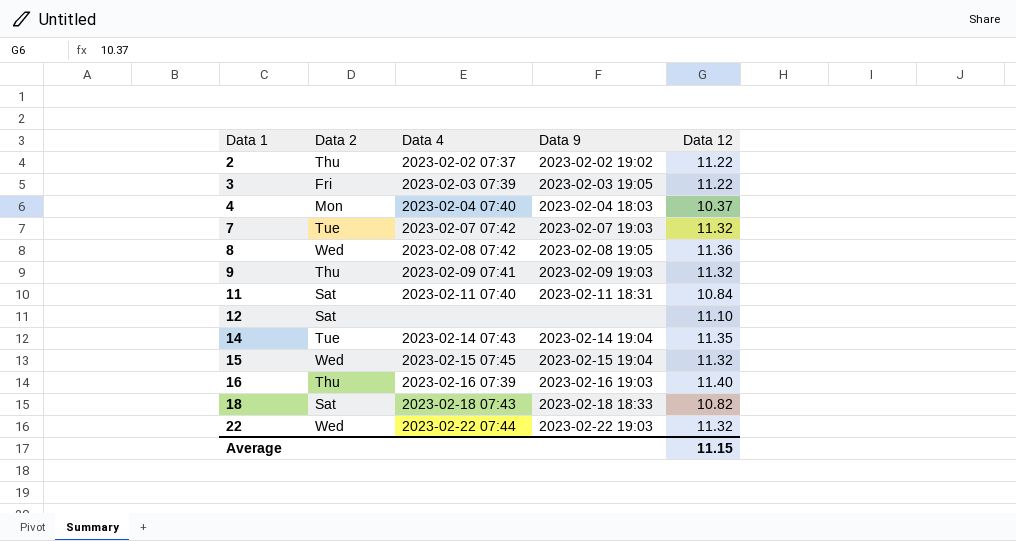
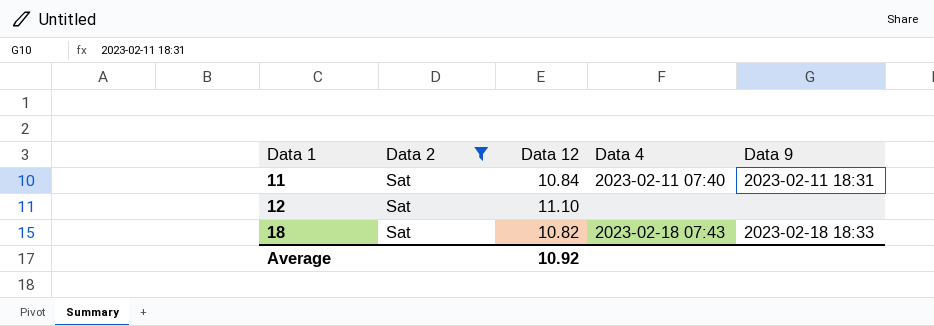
filter: none -> Data 2 = Sat
column Data 12 | position: 5 -> 3
Average | Data 12: 11.15 -> 10.92

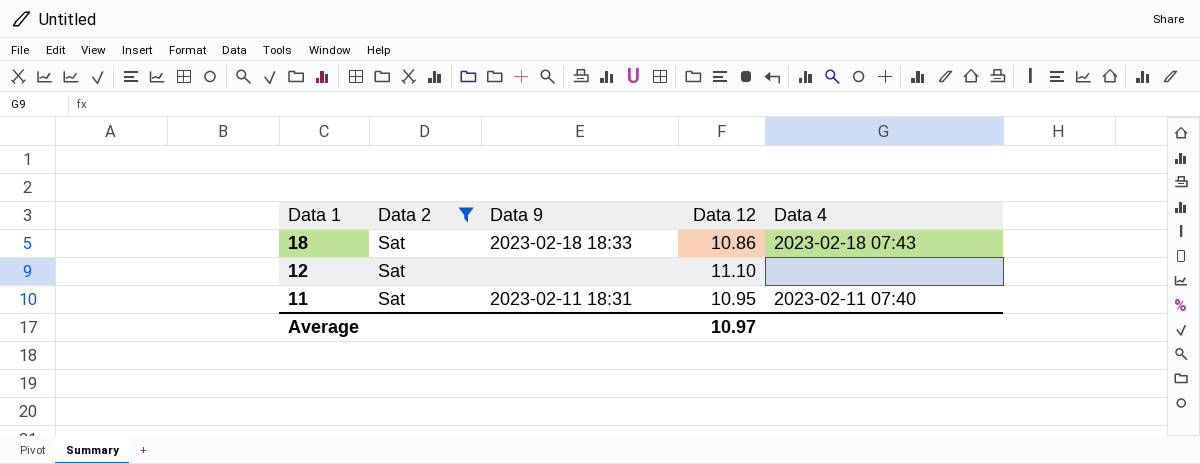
row order: Data 1 ascending -> Data 1 descending
column Data 9 | position: 5 -> 3
18 | Data 12: 10.82 -> 10.86
11 | Data 12: 10.84 -> 10.95
Average | Data 12: 10.92 -> 10.97

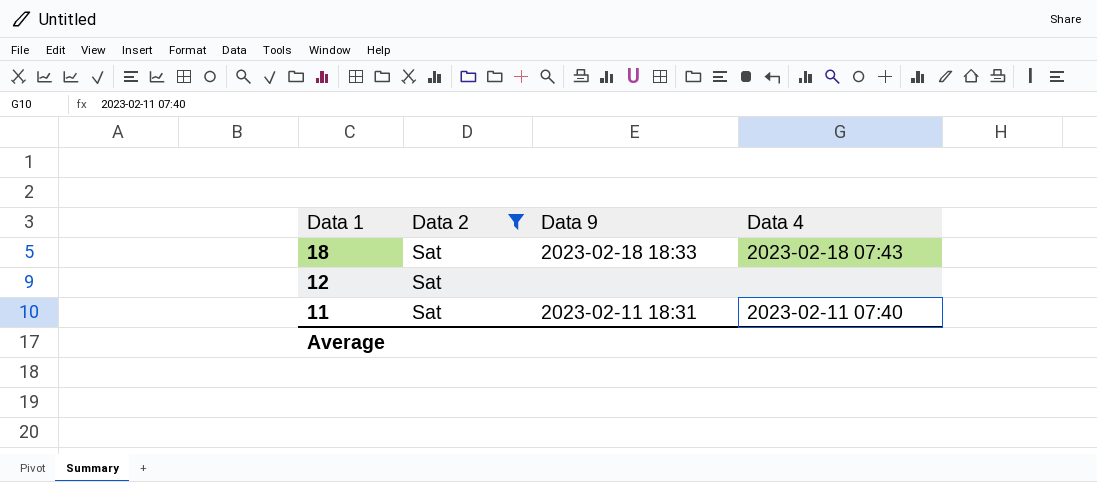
column Data 12 | position: 4 -> none

